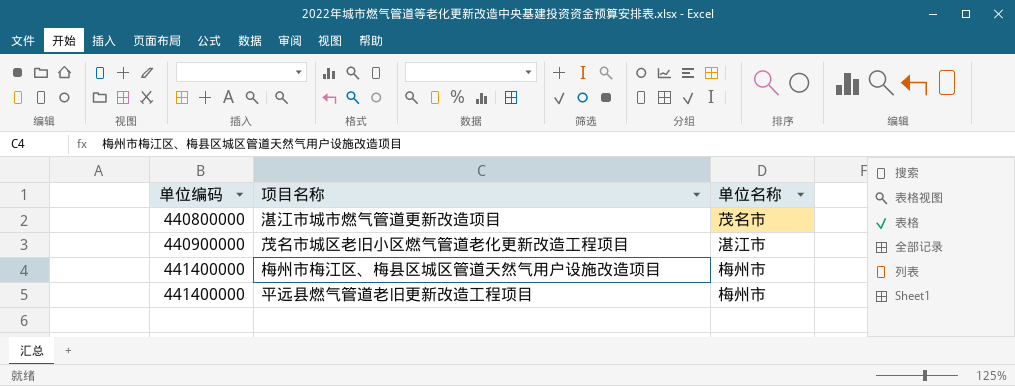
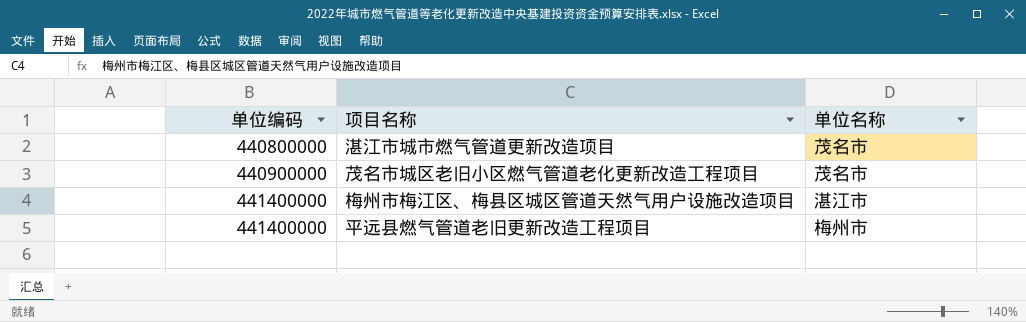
茂名市城区老旧小区燃气管道老化更新改造工程项目 | 单位名称: 湛江市 -> 茂名市
梅州市梅江区、梅县区城区管道天然气用户设施改造项目 | 单位名称: 梅州市 -> 湛江市

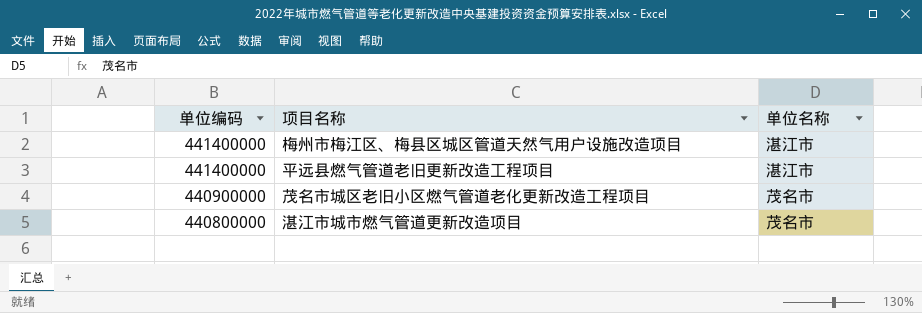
row order: 单位编码 ascending -> 单位编码 descending
平远县燃气管道老旧更新改造工程项目 | 单位名称: 梅州市 -> 湛江市

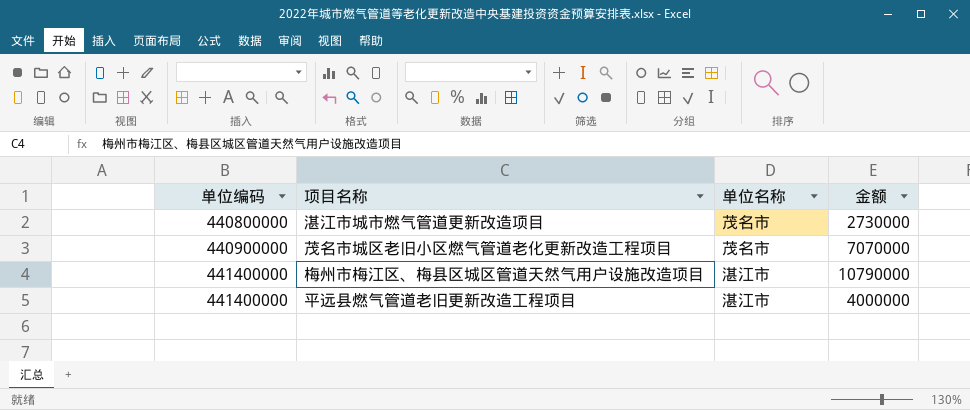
row order: 单位编码 descending -> 单位编码 ascending
column 金额 | position: none -> 4

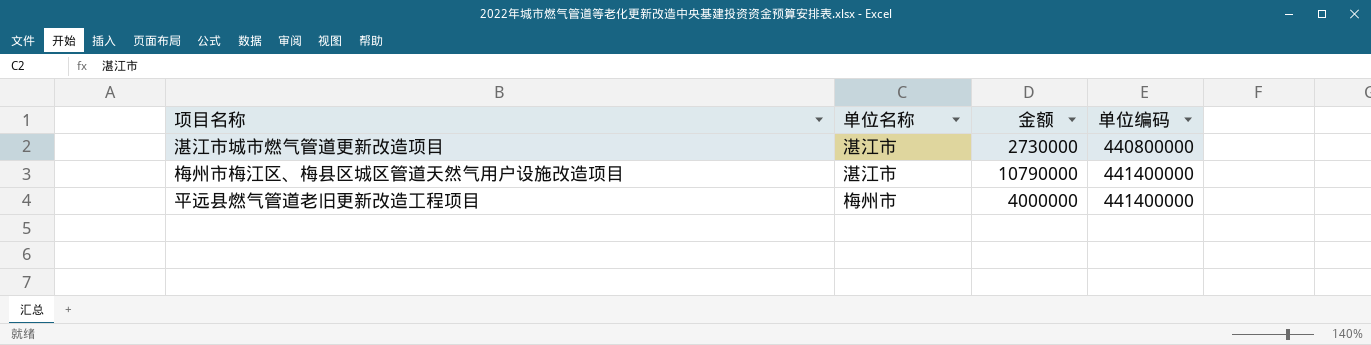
column 单位编码 | position: 1 -> 4
row 茂名市城区老旧小区燃气管道老化更新改造工程项目: 440900000 | 茂名市 | 7070000 -> none
湛江市城市燃气管道更新改造项目 | 单位名称: 茂名市 -> 湛江市
平远县燃气管道老旧更新改造工程项目 | 单位名称: 湛江市 -> 梅州市

